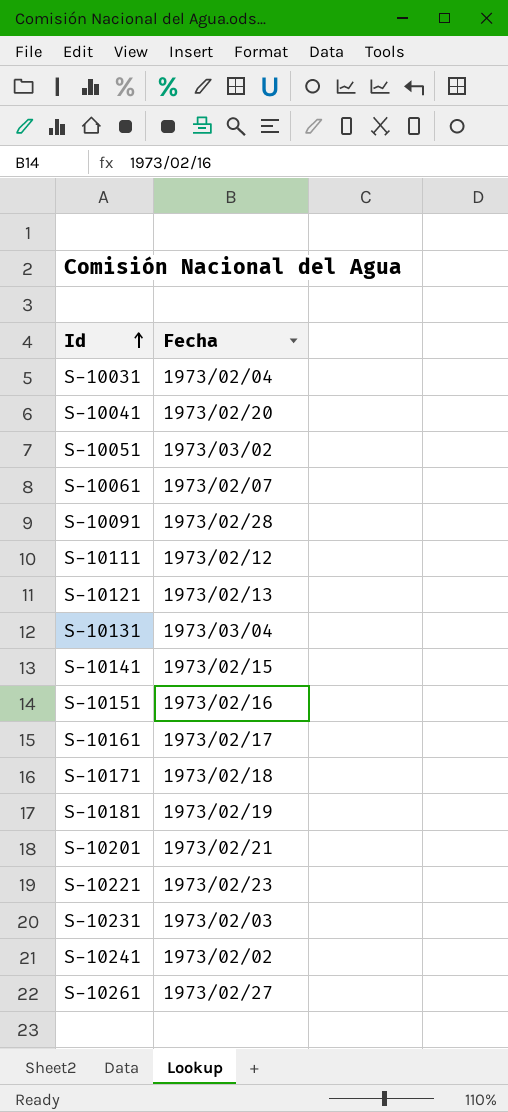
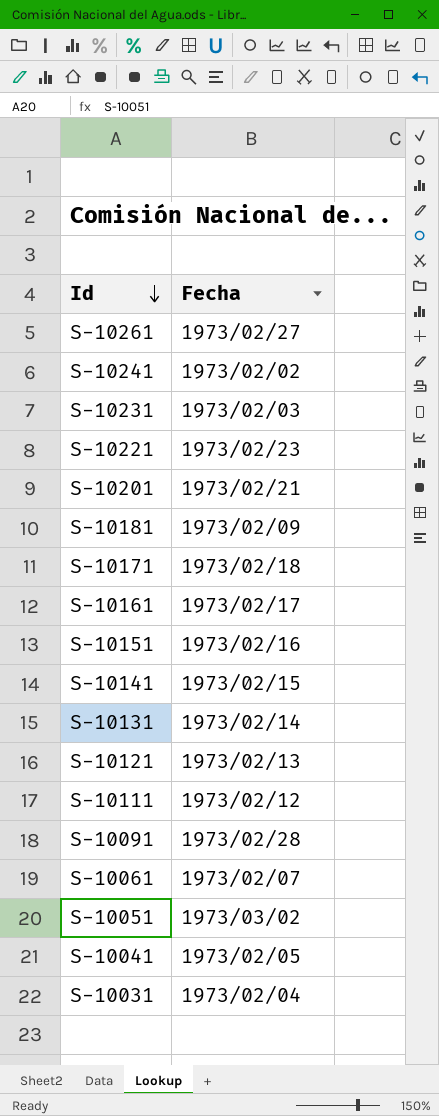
row order: Id ascending -> Id descending
S-10181 | Fecha: 1973/02/19 -> 1973/02/09
S-10131 | Fecha: 1973/03/04 -> 1973/02/14
S-10041 | Fecha: 1973/02/20 -> 1973/02/05

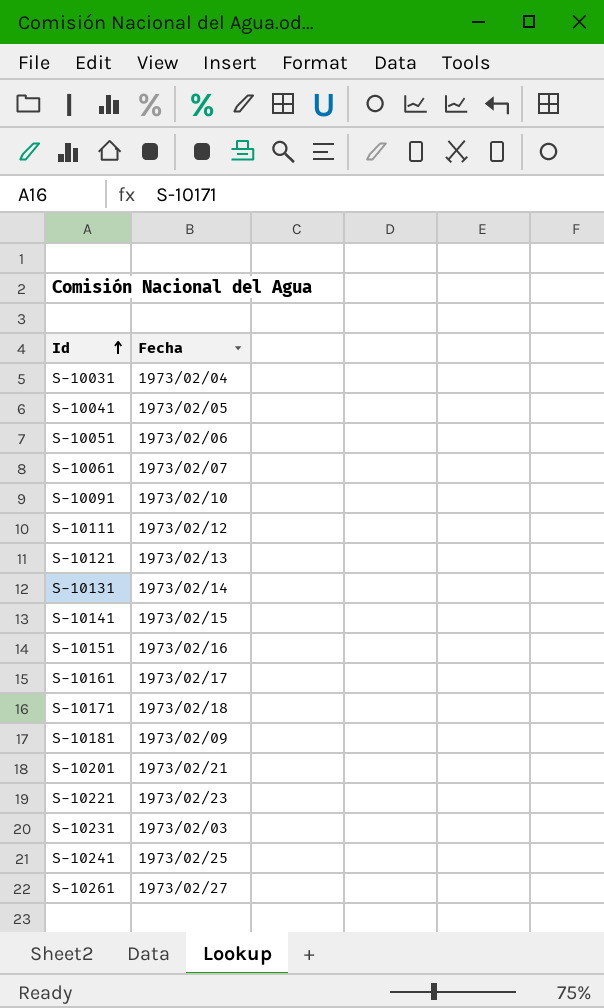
row order: Id descending -> Id ascending
S-10051 | Fecha: 1973/03/02 -> 1973/02/06
S-10091 | Fecha: 1973/02/28 -> 1973/02/10
S-10241 | Fecha: 1973/02/02 -> 1973/02/25

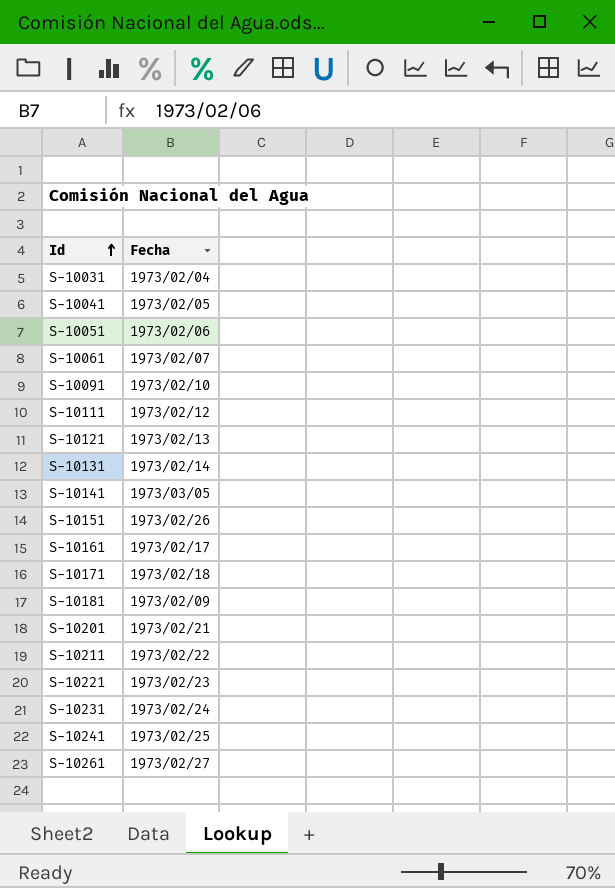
S-10141 | Fecha: 1973/02/15 -> 1973/03/05
S-10151 | Fecha: 1973/02/16 -> 1973/02/26
row S-10211: none -> 1973/02/22
S-10231 | Fecha: 1973/02/03 -> 1973/02/24

